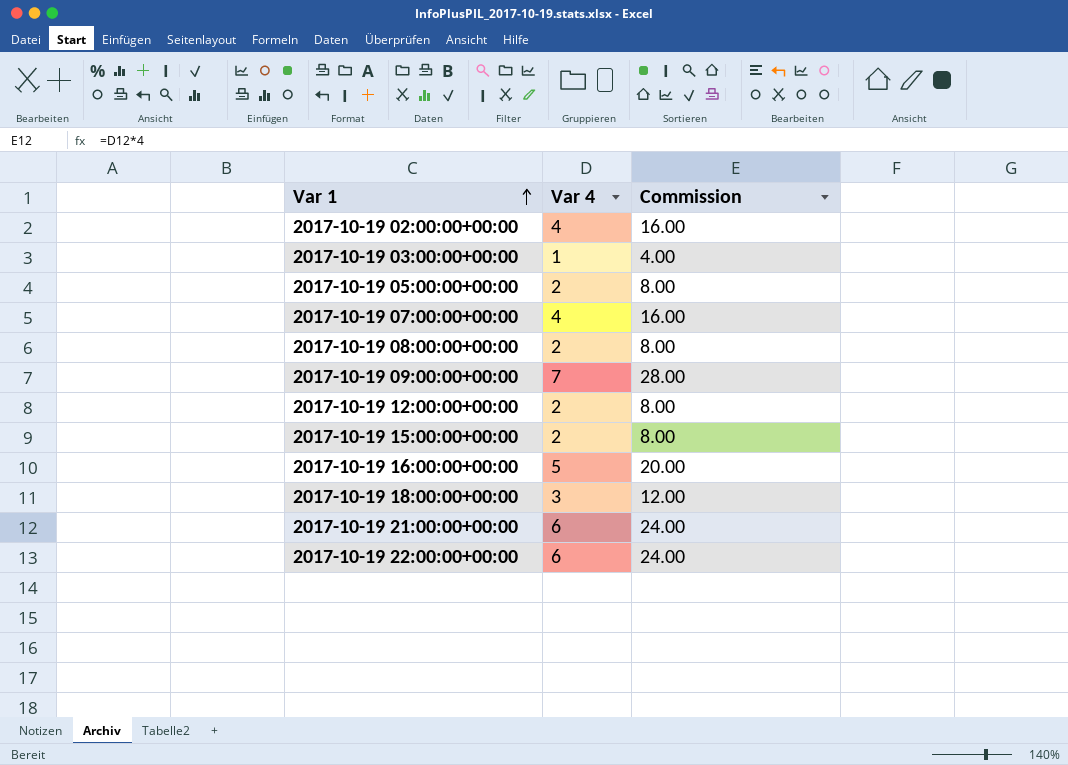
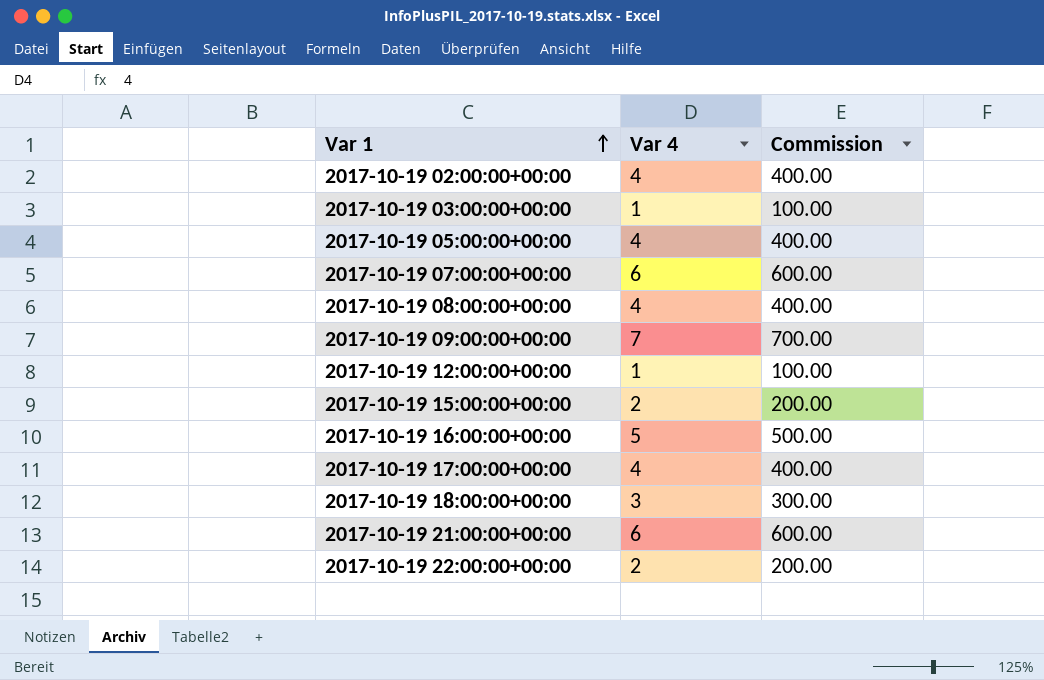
column Commission | formula: [Var 4] * 4 -> [Var 4] * 100
2017-10-19 05:00:00+00:00 | Var 4: 2 -> 4
2017-10-19 07:00:00+00:00 | Var 4: 4 -> 6
2017-10-19 08:00:00+00:00 | Var 4: 2 -> 4
2017-10-19 12:00:00+00:00 | Var 4: 2 -> 1
row 2017-10-19 17:00:00+00:00: none -> 4 | 400.00
2017-10-19 22:00:00+00:00 | Var 4: 6 -> 2

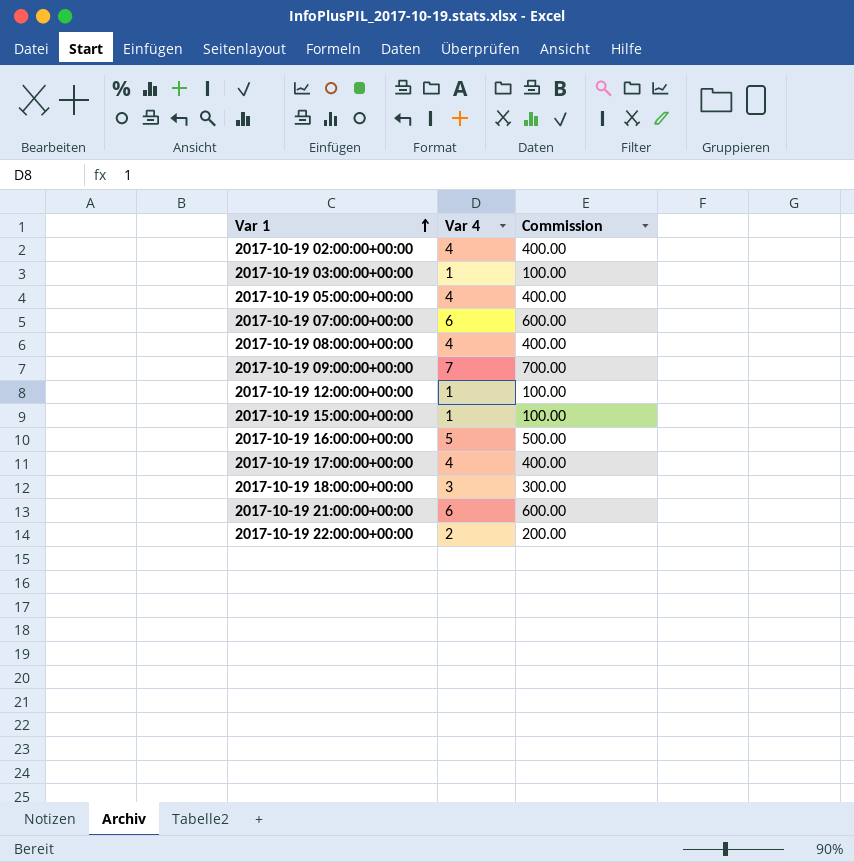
2017-10-19 15:00:00+00:00 | Var 4: 2 -> 1
2017-10-19 15:00:00+00:00 | Commission: 200.00 -> 100.00

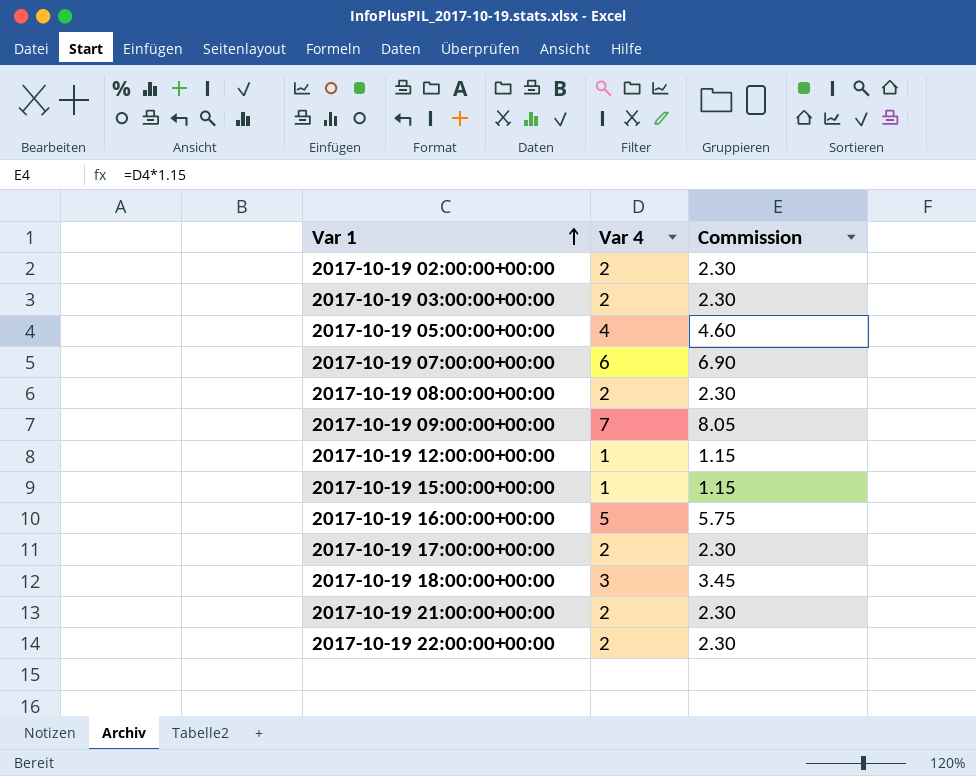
column Commission | formula: [Var 4] * 100 -> [Var 4] * 1.15
2017-10-19 02:00:00+00:00 | Var 4: 4 -> 2
2017-10-19 03:00:00+00:00 | Var 4: 1 -> 2
2017-10-19 08:00:00+00:00 | Var 4: 4 -> 2
2017-10-19 17:00:00+00:00 | Var 4: 4 -> 2
2017-10-19 21:00:00+00:00 | Var 4: 6 -> 2

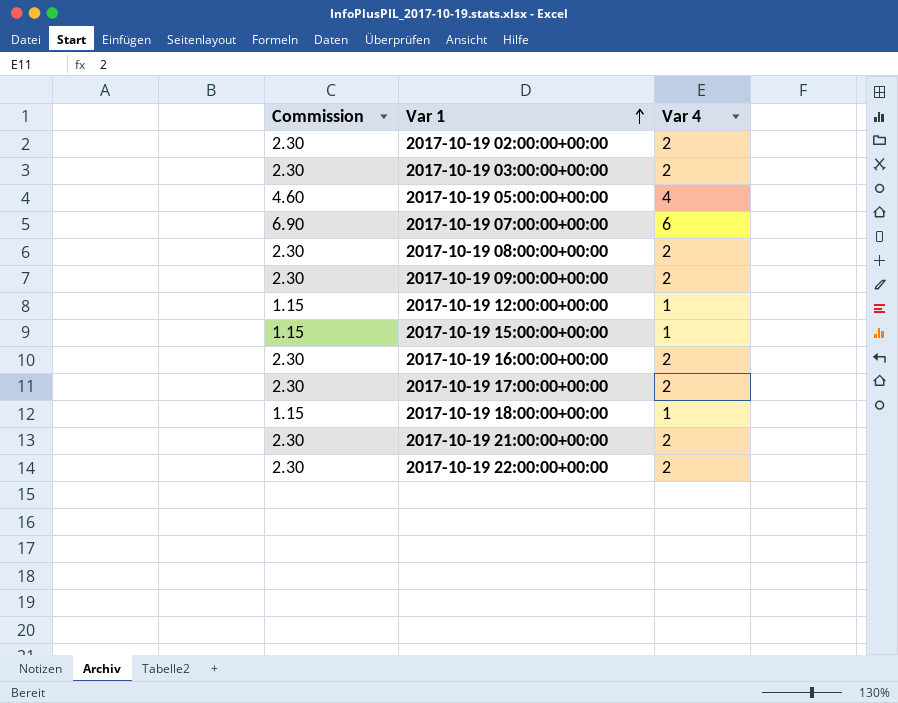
column Commission | position: 3 -> 1
2017-10-19 09:00:00+00:00 | Commission: 8.05 -> 2.30
2017-10-19 09:00:00+00:00 | Var 4: 7 -> 2
2017-10-19 16:00:00+00:00 | Commission: 5.75 -> 2.30
2017-10-19 16:00:00+00:00 | Var 4: 5 -> 2
2017-10-19 18:00:00+00:00 | Commission: 3.45 -> 1.15
2017-10-19 18:00:00+00:00 | Var 4: 3 -> 1

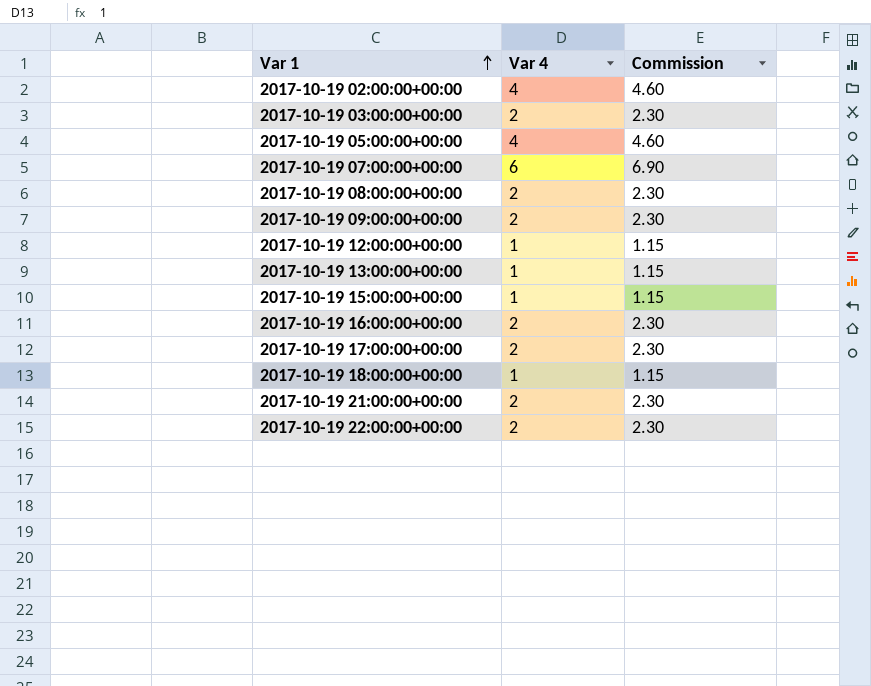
column Commission | position: 1 -> 3
2017-10-19 02:00:00+00:00 | Var 4: 2 -> 4
2017-10-19 02:00:00+00:00 | Commission: 2.30 -> 4.60
row 2017-10-19 13:00:00+00:00: none -> 1 | 1.15

